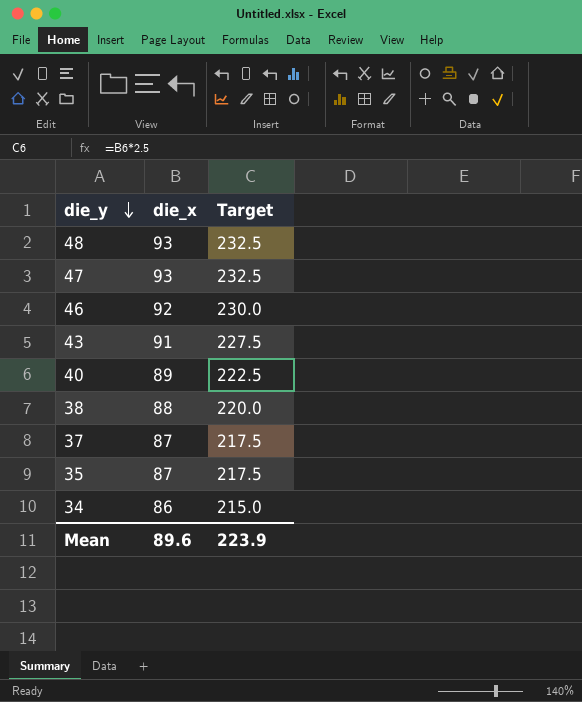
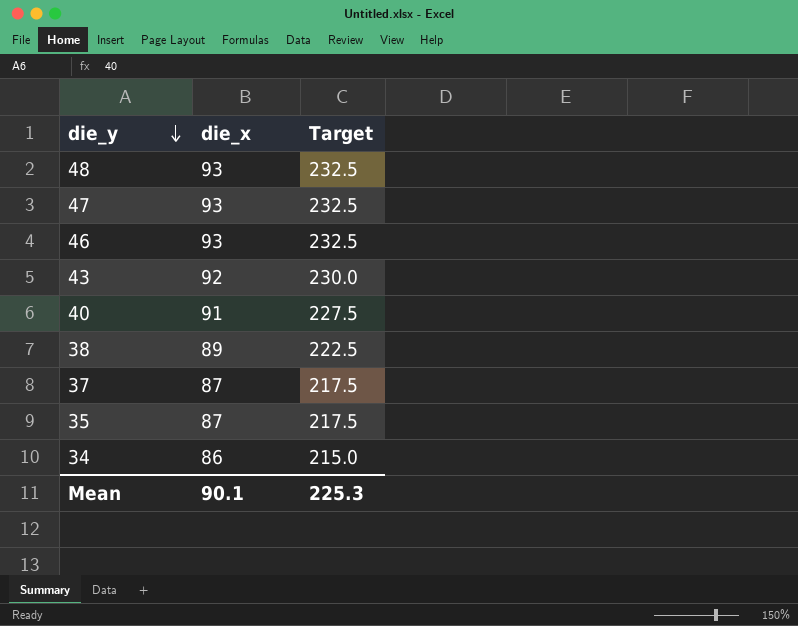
46 | die_x: 92 -> 93
46 | Target: 230.0 -> 232.5
43 | die_x: 91 -> 92
43 | Target: 227.5 -> 230.0
40 | die_x: 89 -> 91
40 | Target: 222.5 -> 227.5
38 | die_x: 88 -> 89
38 | Target: 220.0 -> 222.5
Mean | die_x: 89.6 -> 90.1
Mean | Target: 223.9 -> 225.3

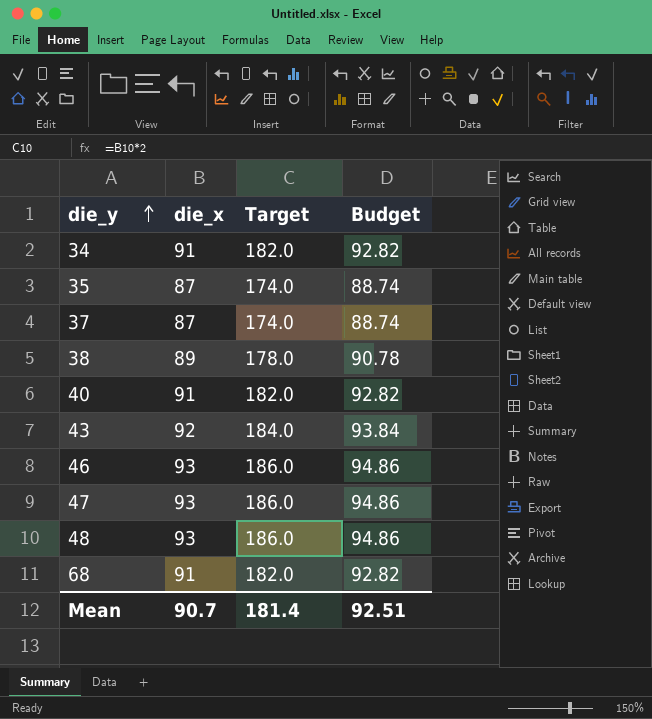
row order: die_y descending -> die_y ascending
column Target | formula: [die_x] * 2.5 -> [die_x] * 2
column Budget | formula: none -> [die_x] * 1.02
34 | die_x: 86 -> 91
row 68: none -> 91 | 182.0 | 92.82
Mean | die_x: 90.1 -> 90.7
Mean | Target: 225.3 -> 181.4

